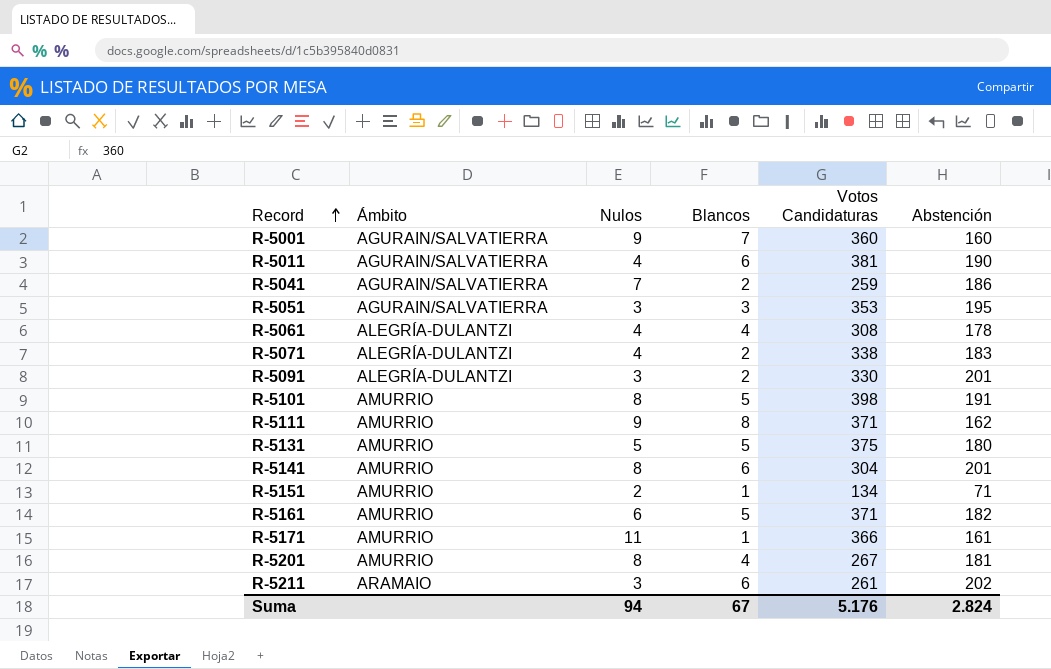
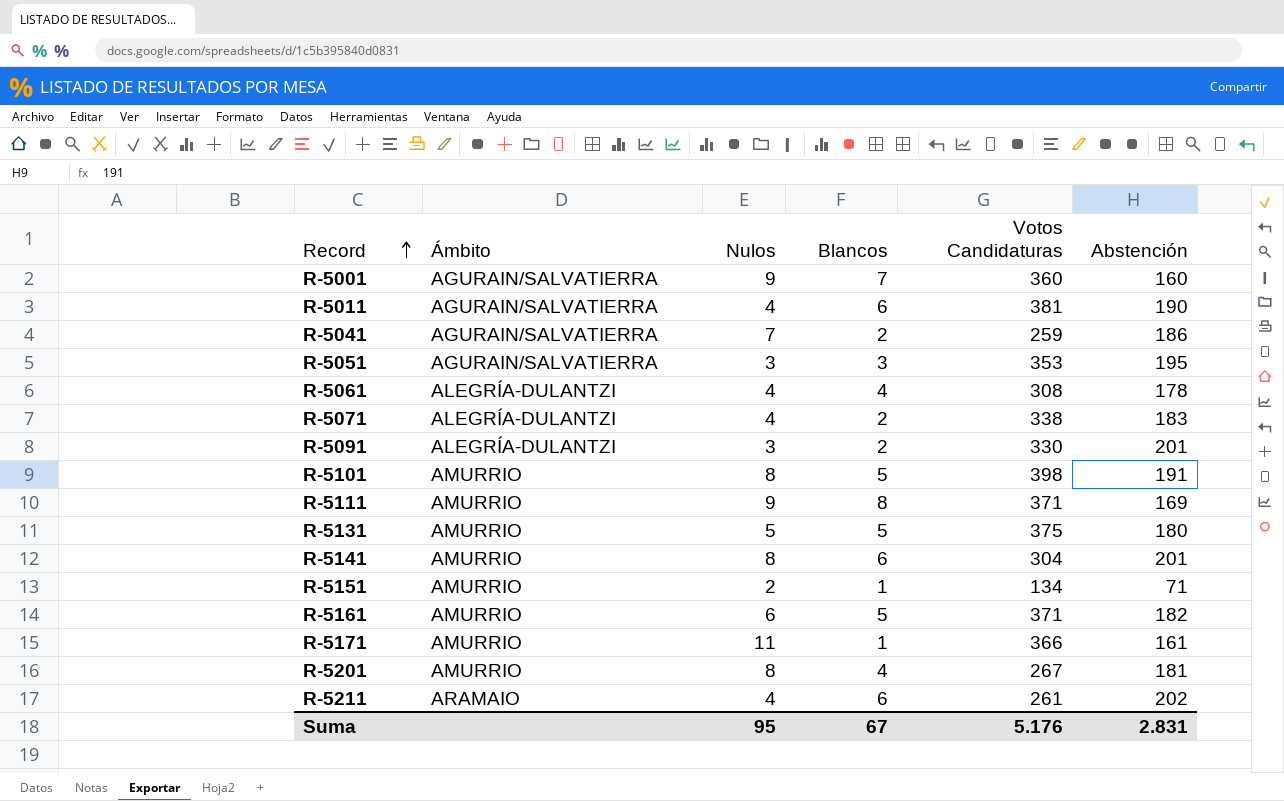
R-5111 | Abstención: 162 -> 169
R-5211 | Nulos: 3 -> 4
Suma | Nulos: 94 -> 95
Suma | Abstención: 2.824 -> 2.831

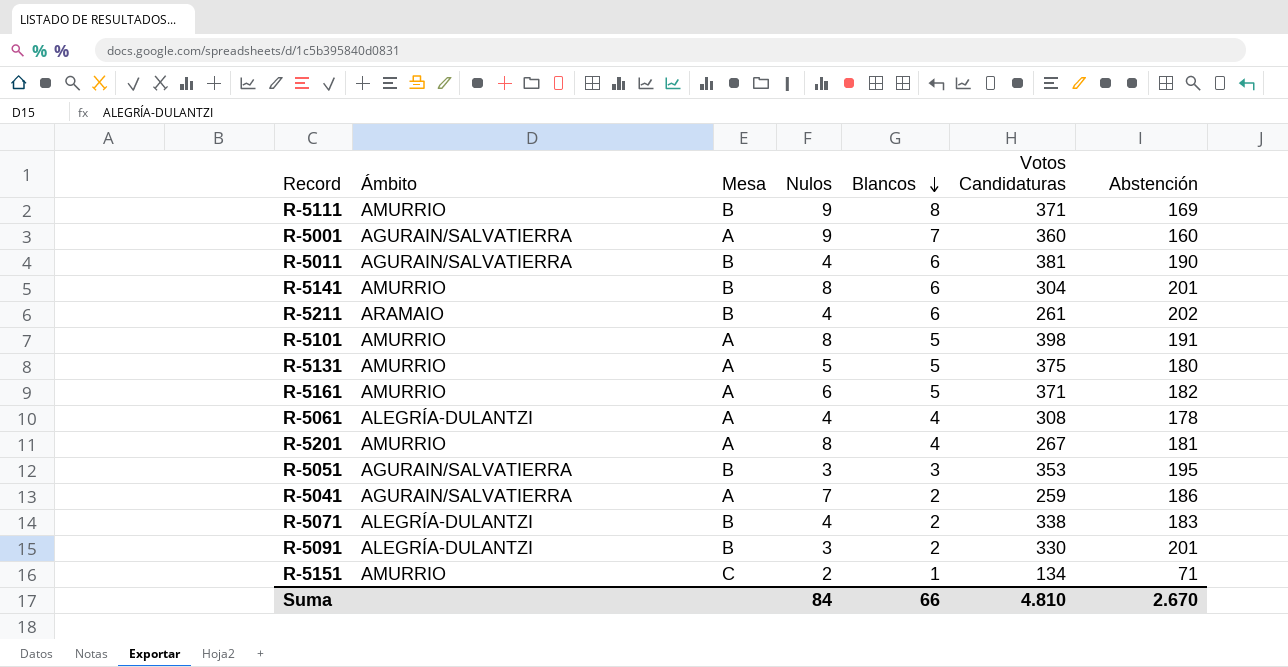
row order: Record ascending -> Blancos descending
column Mesa | position: none -> 3
row R-5171: AMURRIO | 11 | 1 | 366 | 161 -> none
Suma | Nulos: 95 -> 84
Suma | Blancos: 67 -> 66
Suma | Votos Candidaturas: 5.176 -> 4.810
Suma | Abstención: 2.831 -> 2.670

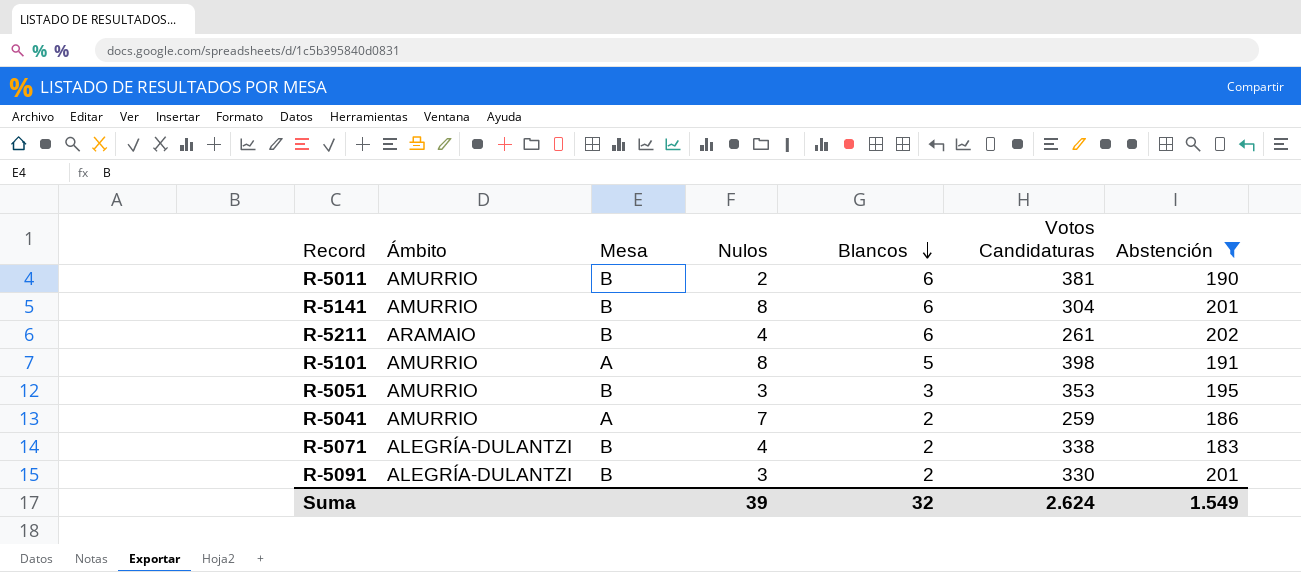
filter: none -> Abstención >= 183
R-5011 | Ámbito: AGURAIN/SALVATIERRA -> AMURRIO
R-5011 | Nulos: 4 -> 2
R-5051 | Ámbito: AGURAIN/SALVATIERRA -> AMURRIO
R-5041 | Ámbito: AGURAIN/SALVATIERRA -> AMURRIO
Suma | Nulos: 84 -> 39
Suma | Blancos: 66 -> 32
Suma | Votos Candidaturas: 4.810 -> 2.624
Suma | Abstención: 2.670 -> 1.549

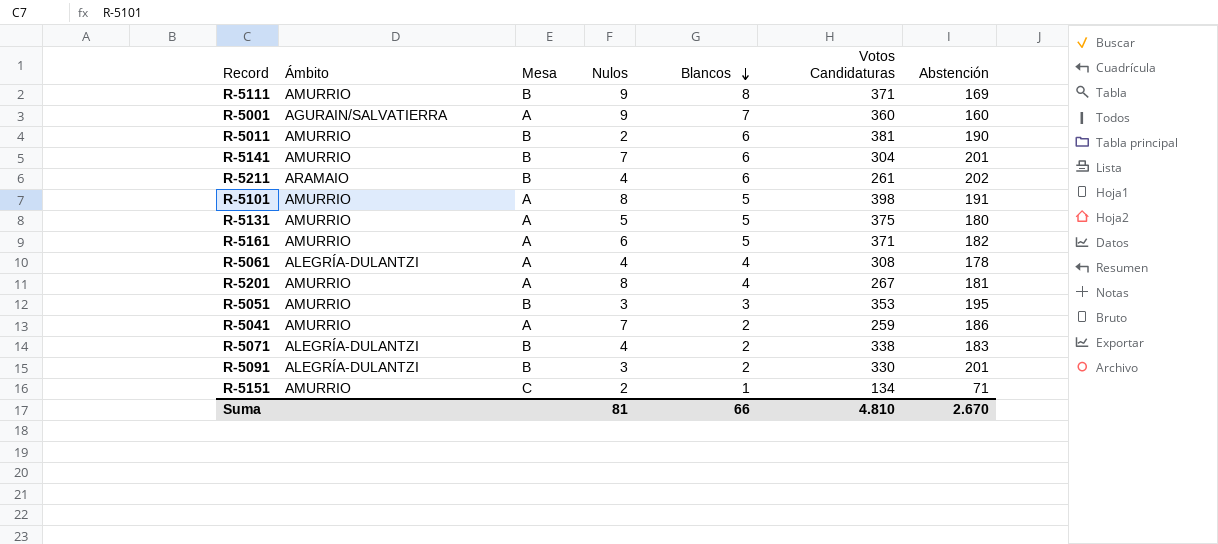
filter: Abstención >= 183 -> none
R-5141 | Nulos: 8 -> 7
Suma | Nulos: 39 -> 81
Suma | Blancos: 32 -> 66
Suma | Votos Candidaturas: 2.624 -> 4.810
Suma | Abstención: 1.549 -> 2.670

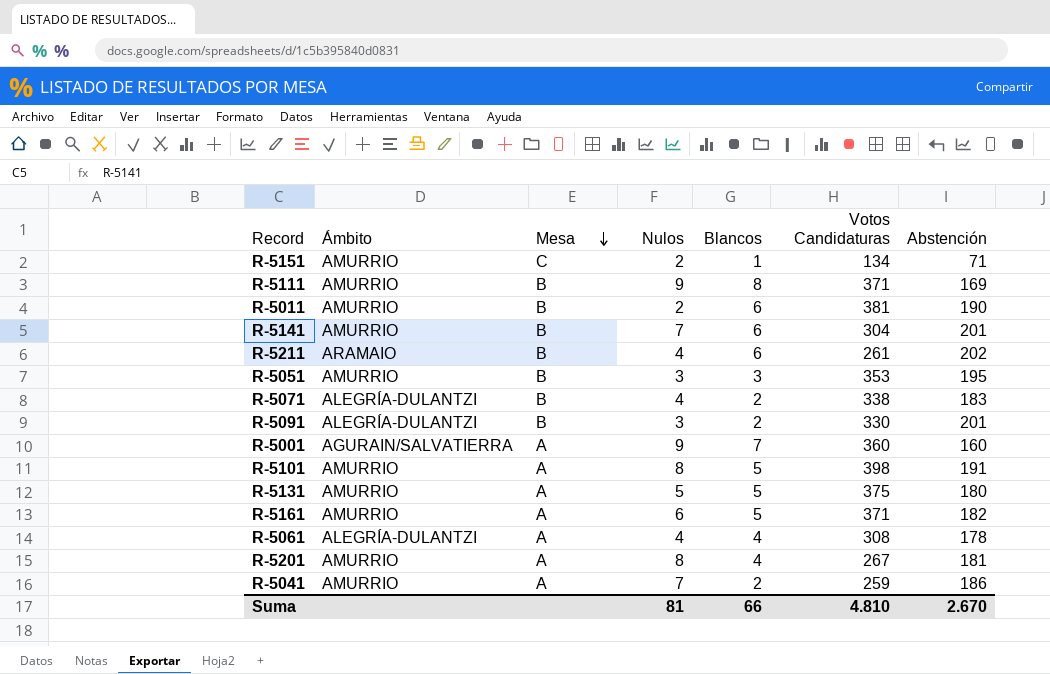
row order: Blancos descending -> Mesa descending

